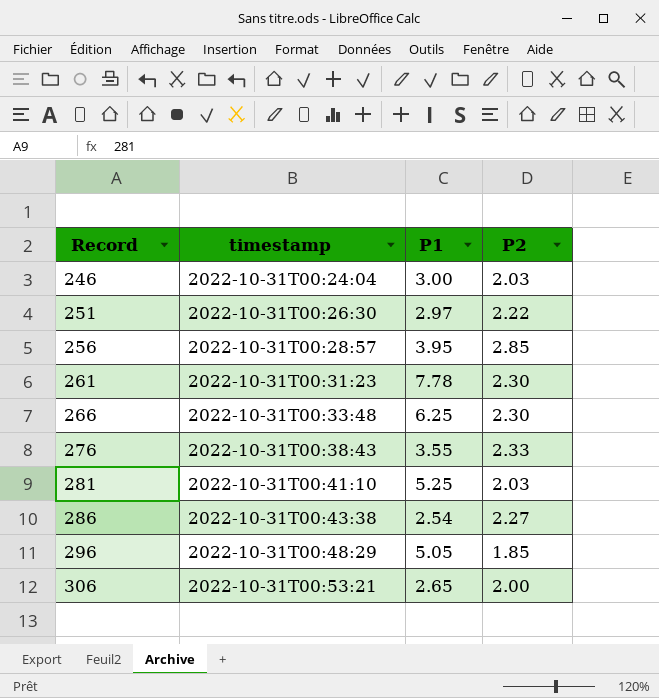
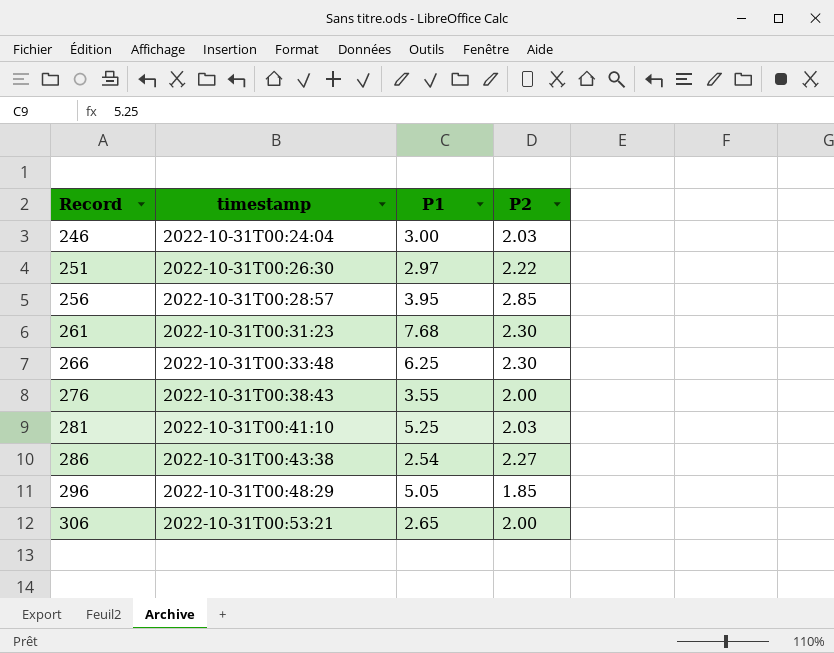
261 | P1: 7.78 -> 7.68
276 | P2: 2.33 -> 2.00

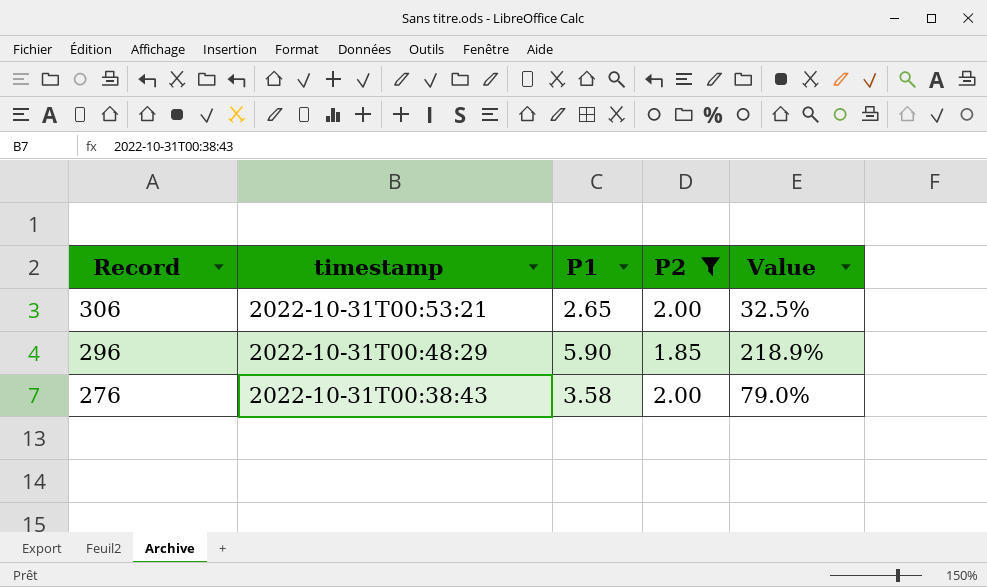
filter: none -> P2 <= 2.00
row order: Record ascending -> Record descending
column Value | formula: none -> ([P1] - [P2]) / [P2]
296 | P1: 5.05 -> 5.90
276 | P1: 3.55 -> 3.58

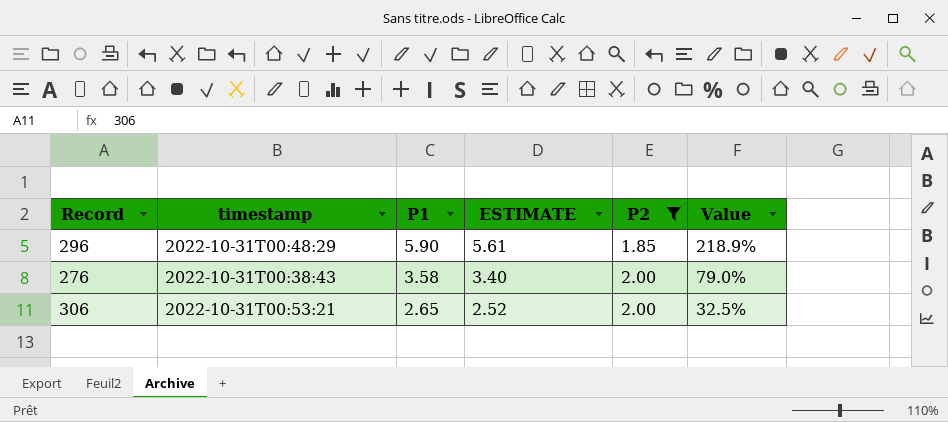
row order: Record descending -> P1 descending
column ESTIMATE | formula: none -> [P1] * 0.95

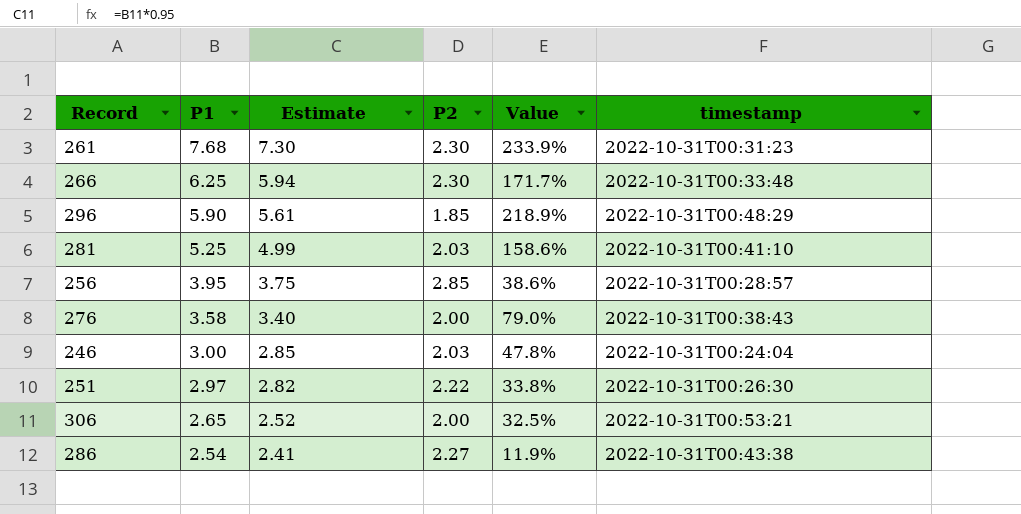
filter: P2 <= 2.00 -> none
column name: ESTIMATE -> Estimate
column timestamp | position: 2 -> 6

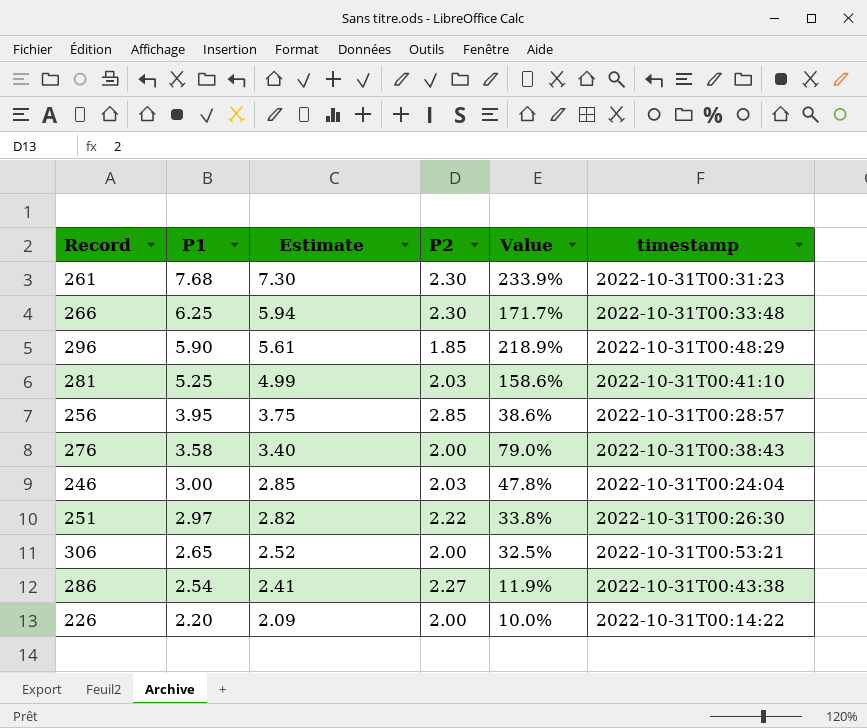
row 226: none -> 2.20 | 2.09 | 2.00 | 10.0% | 2022-10-31T00:14:22

